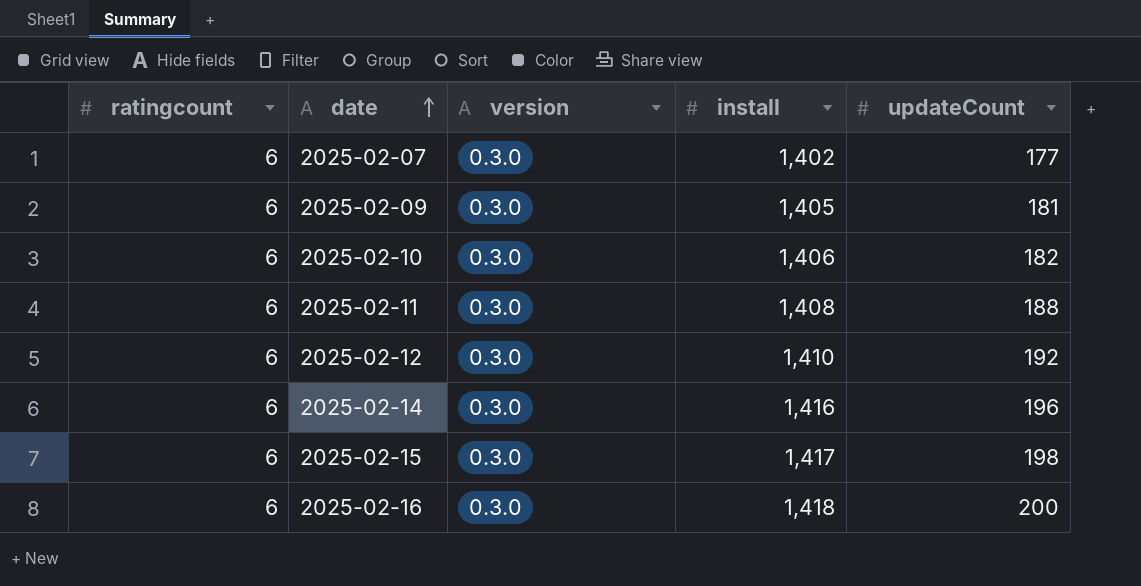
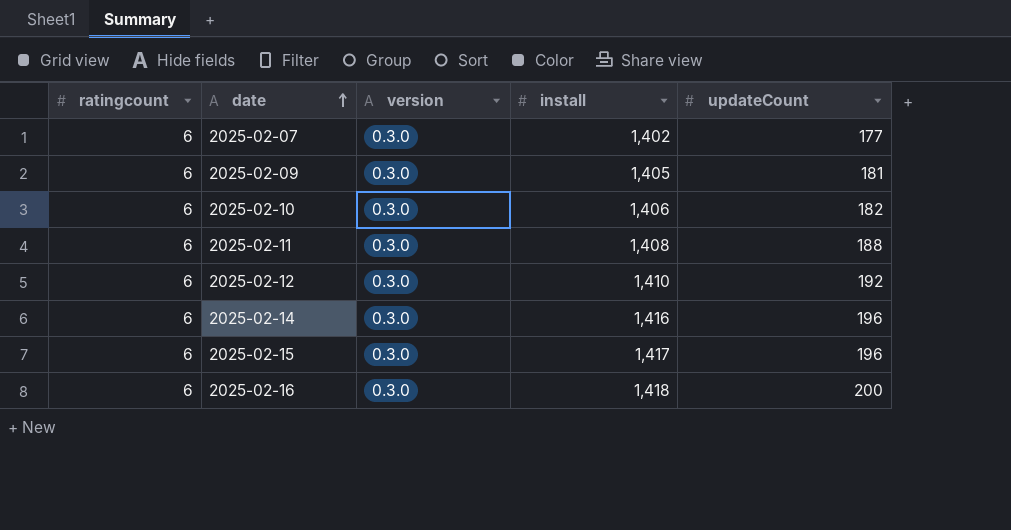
2025-02-15 | updateCount: 198 -> 196

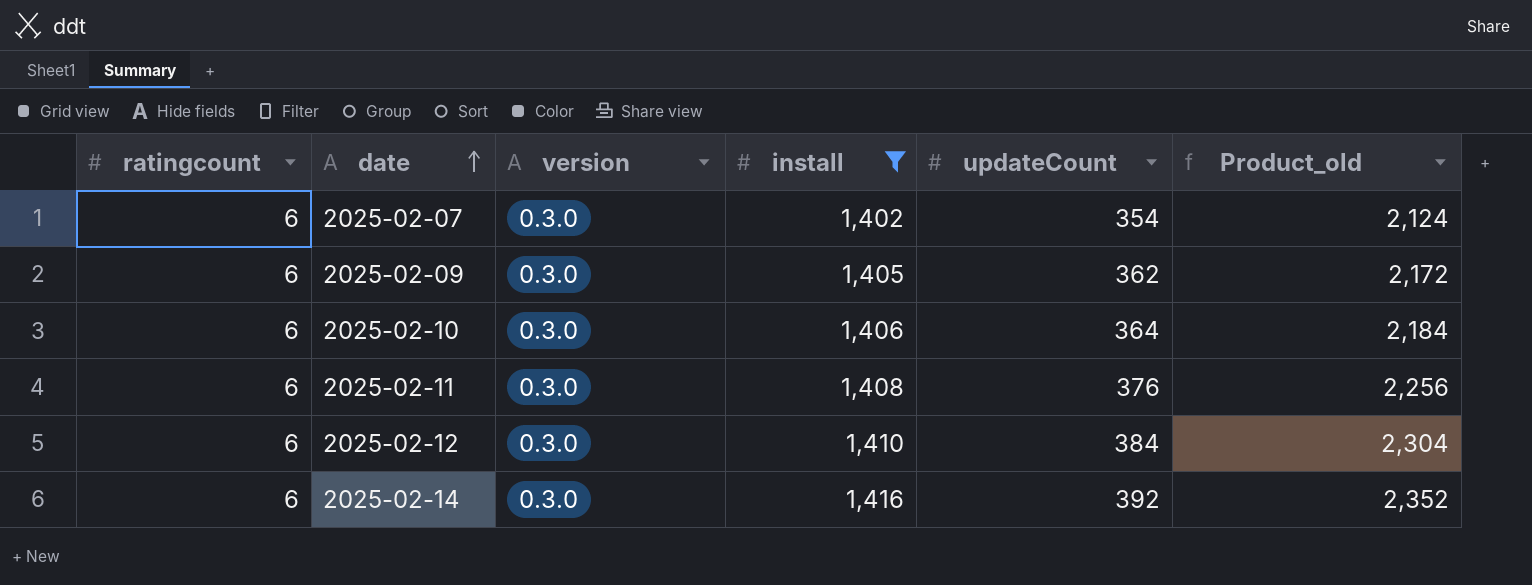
filter: none -> install <= 1,416
column Product_old | formula: none -> [ratingcount] * [updateCount]
2025-02-07 | updateCount: 177 -> 354
2025-02-09 | updateCount: 181 -> 362
2025-02-10 | updateCount: 182 -> 364
2025-02-11 | updateCount: 188 -> 376
2025-02-12 | updateCount: 192 -> 384
2025-02-14 | updateCount: 196 -> 392

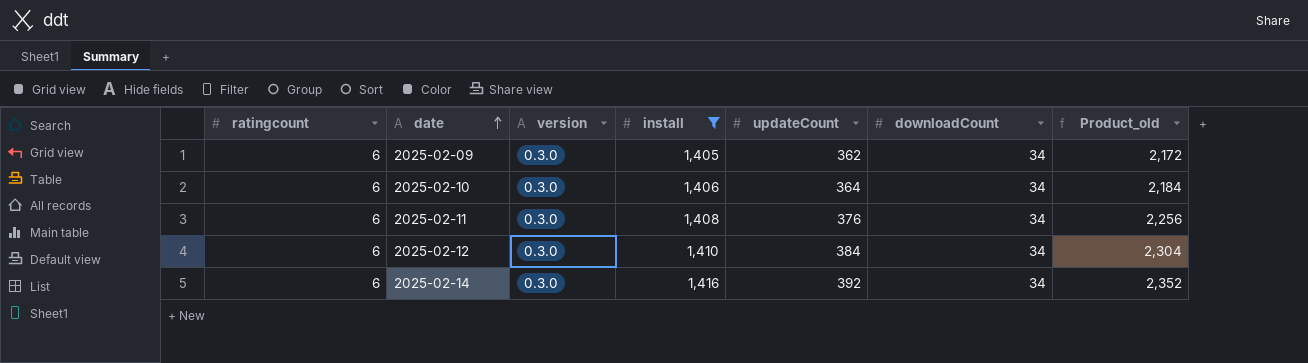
column downloadCount | position: none -> 6
row 2025-02-07: 6 | 0.3.0 | 1,402 | 354 | 2,124 -> none

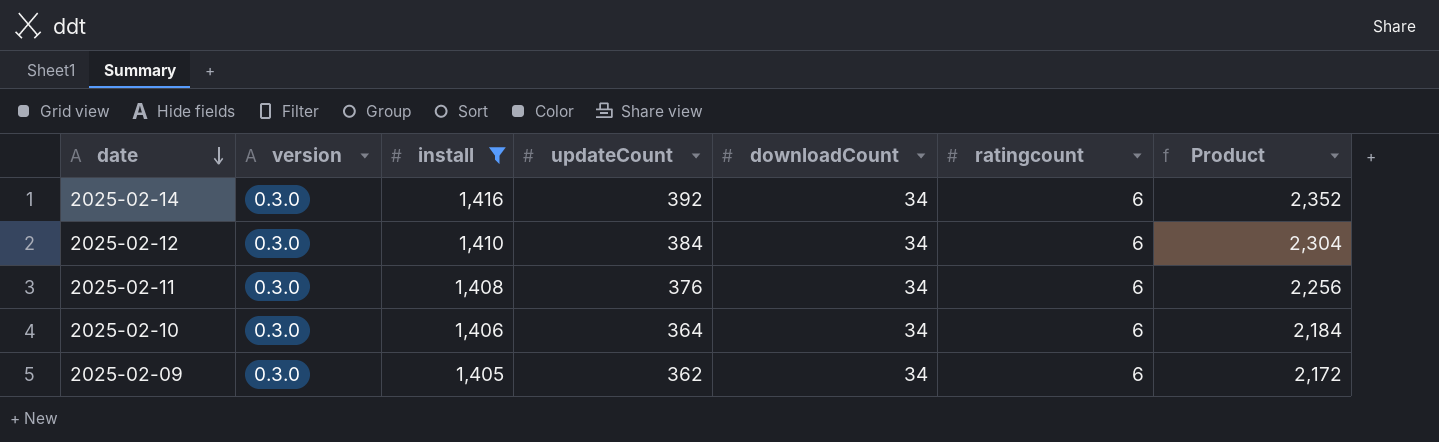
row order: date ascending -> date descending
column ratingcount | position: 1 -> 6
column name: Product_old -> Product

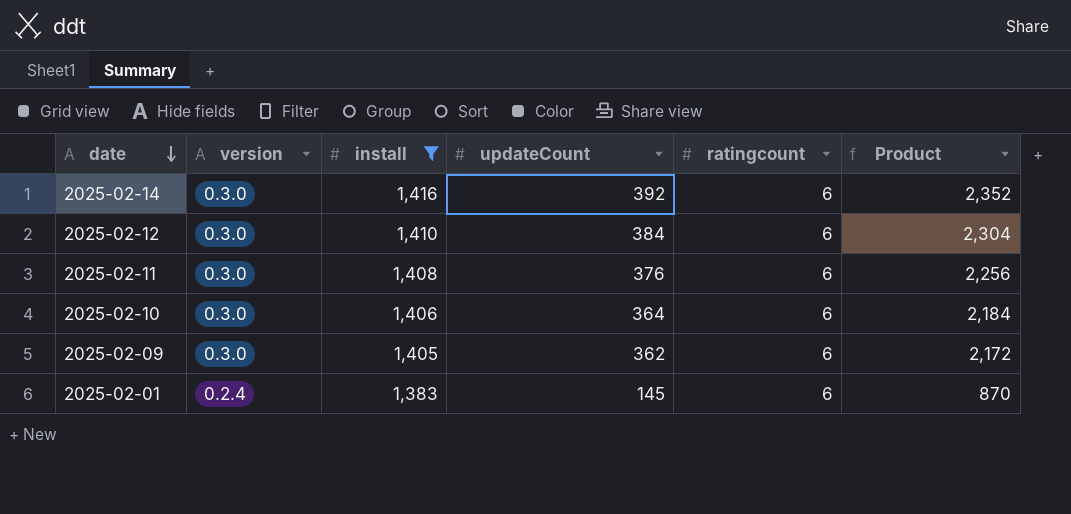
column downloadCount | position: 5 -> none
row 2025-02-01: none -> 0.2.4 | 1,383 | 145 | 6 | 870

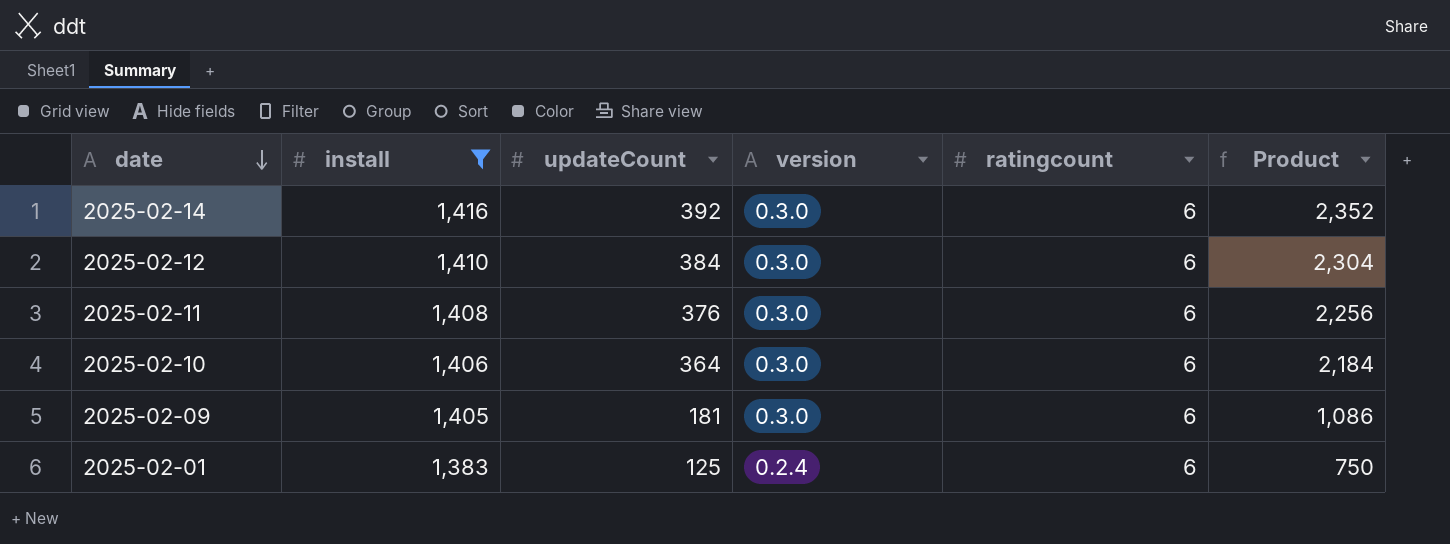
column version | position: 2 -> 4
2025-02-09 | updateCount: 362 -> 181
2025-02-09 | Product: 2,172 -> 1,086
2025-02-01 | updateCount: 145 -> 125
2025-02-01 | Product: 870 -> 750

